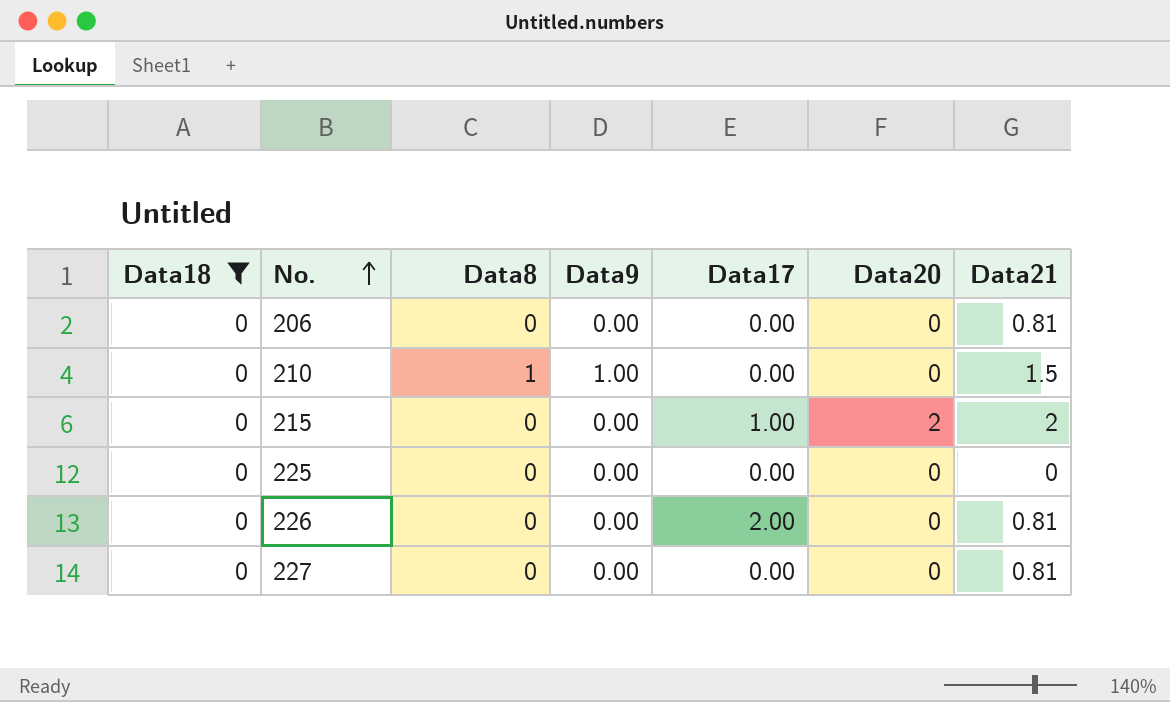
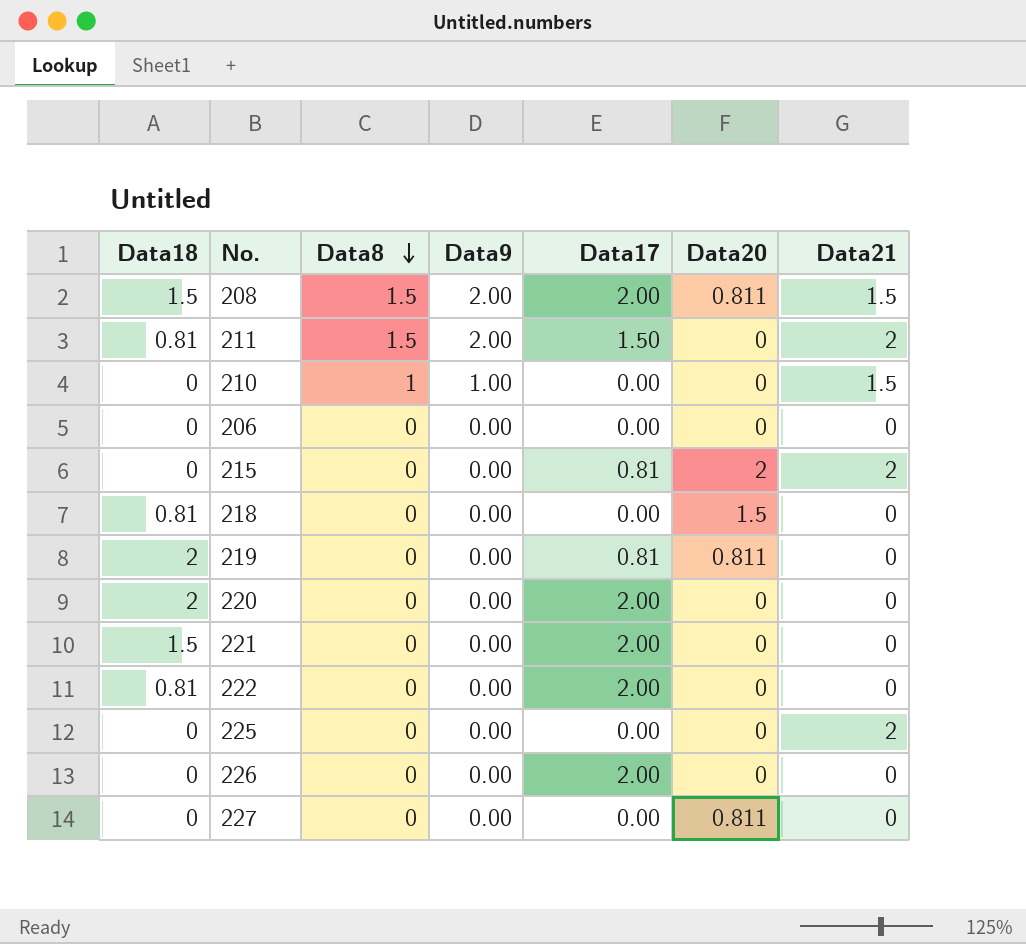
filter: Data18 = 0 -> none
row order: No. ascending -> Data8 descending
206 | Data21: 0.81 -> 0
215 | Data17: 1.00 -> 0.81
225 | Data21: 0 -> 2
226 | Data21: 0.81 -> 0
227 | Data20: 0 -> 0.811
227 | Data21: 0.81 -> 0

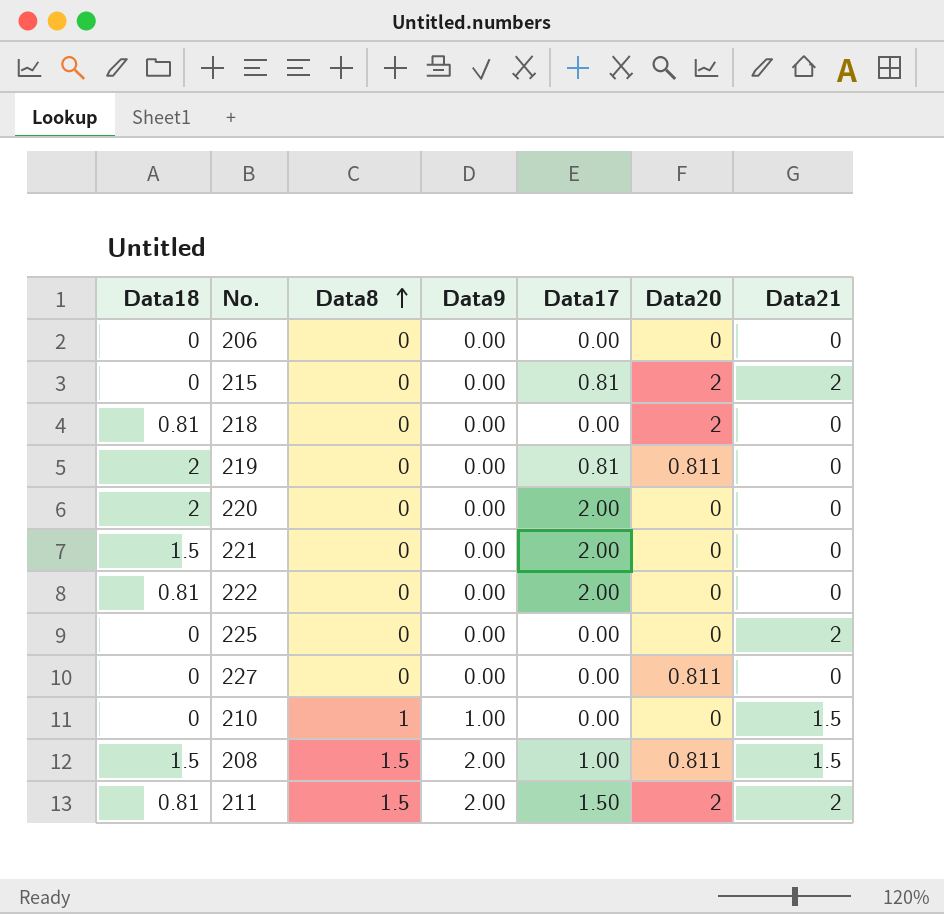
row order: Data8 descending -> Data8 ascending
row 226: 0 | 0 | 0.00 | 2.00 | 0 | 0 -> none
218 | Data20: 1.5 -> 2
208 | Data17: 2.00 -> 1.00
211 | Data20: 0 -> 2

